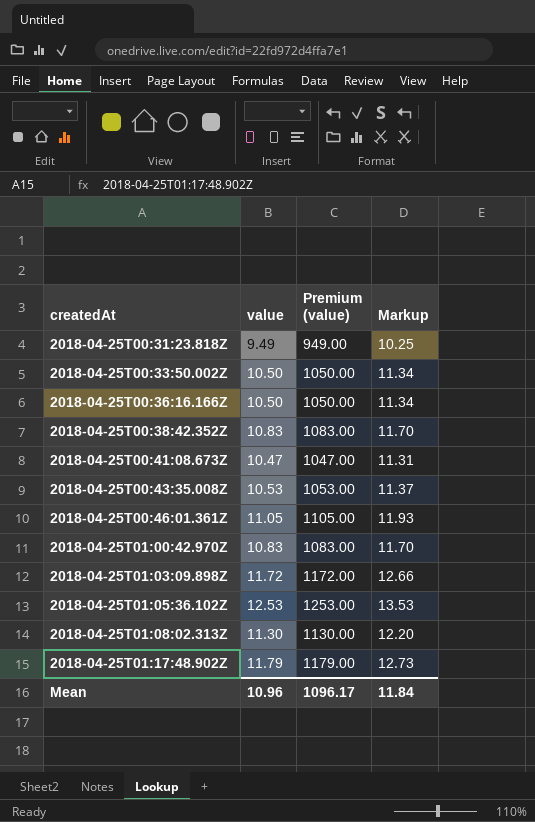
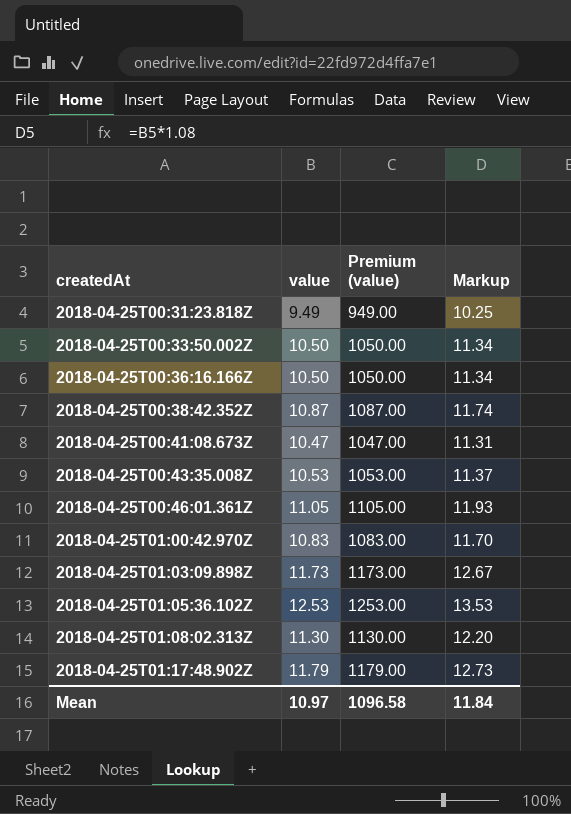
2018-04-25T00:38:42.352Z | value: 10.83 -> 10.87
2018-04-25T00:38:42.352Z | Premium (value): 1083.00 -> 1087.00
2018-04-25T00:38:42.352Z | Markup: 11.70 -> 11.74
2018-04-25T01:03:09.898Z | value: 11.72 -> 11.73
2018-04-25T01:03:09.898Z | Premium (value): 1172.00 -> 1173.00
2018-04-25T01:03:09.898Z | Markup: 12.66 -> 12.67
Mean | value: 10.96 -> 10.97
Mean | Premium (value): 1096.17 -> 1096.58

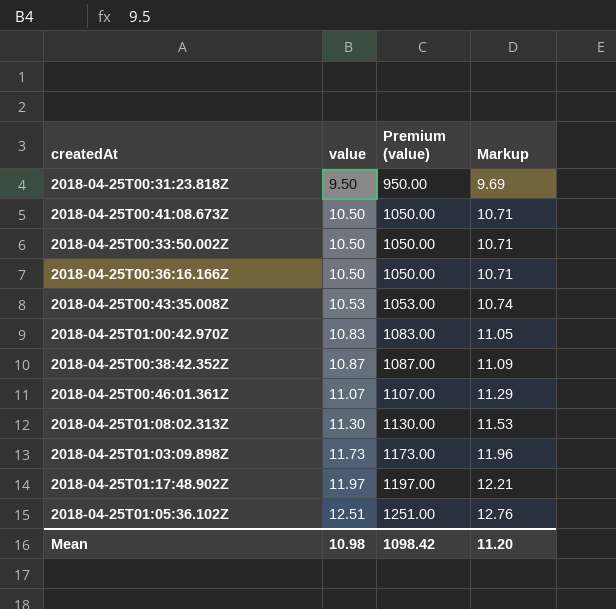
row order: createdAt ascending -> value ascending
column Markup | formula: [value] * 1.08 -> [value] * 1.02
2018-04-25T00:31:23.818Z | value: 9.49 -> 9.50
2018-04-25T00:31:23.818Z | Premium (value): 949.00 -> 950.00
2018-04-25T00:41:08.673Z | value: 10.47 -> 10.50
2018-04-25T00:41:08.673Z | Premium (value): 1047.00 -> 1050.00
2018-04-25T00:46:01.361Z | value: 11.05 -> 11.07
2018-04-25T00:46:01.361Z | Premium (value): 1105.00 -> 1107.00
2018-04-25T01:17:48.902Z | value: 11.79 -> 11.97
2018-04-25T01:17:48.902Z | Premium (value): 1179.00 -> 1197.00
2018-04-25T01:05:36.102Z | value: 12.53 -> 12.51
2018-04-25T01:05:36.102Z | Premium (value): 1253.00 -> 1251.00
Mean | value: 10.97 -> 10.98
Mean | Premium (value): 1096.58 -> 1098.42
Mean | Markup: 11.84 -> 11.20

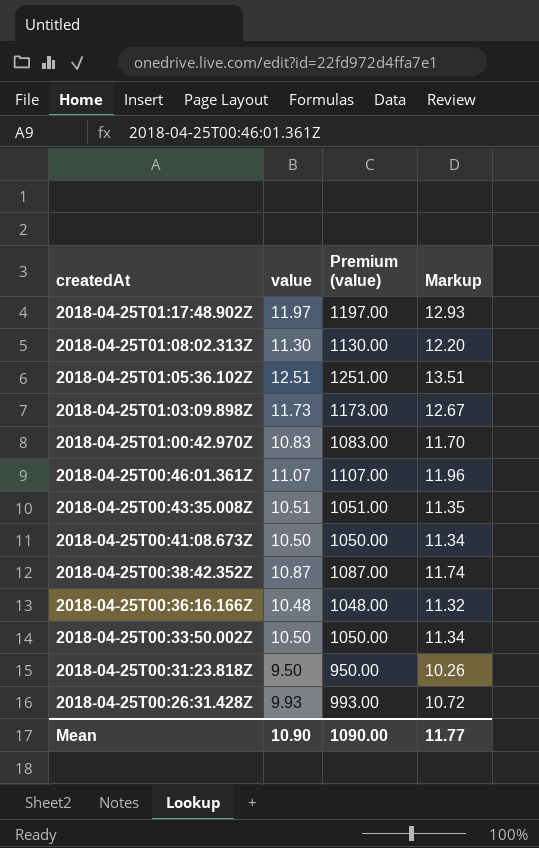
row order: value ascending -> createdAt descending
column Markup | formula: [value] * 1.02 -> [value] * 1.08
2018-04-25T00:43:35.008Z | value: 10.53 -> 10.51
2018-04-25T00:43:35.008Z | Premium (value): 1053.00 -> 1051.00
2018-04-25T00:36:16.166Z | value: 10.50 -> 10.48
2018-04-25T00:36:16.166Z | Premium (value): 1050.00 -> 1048.00
row 2018-04-25T00:26:31.428Z: none -> 9.93 | 993.00 | 10.72
Mean | value: 10.98 -> 10.90
Mean | Premium (value): 1098.42 -> 1090.00
Mean | Markup: 11.20 -> 11.77

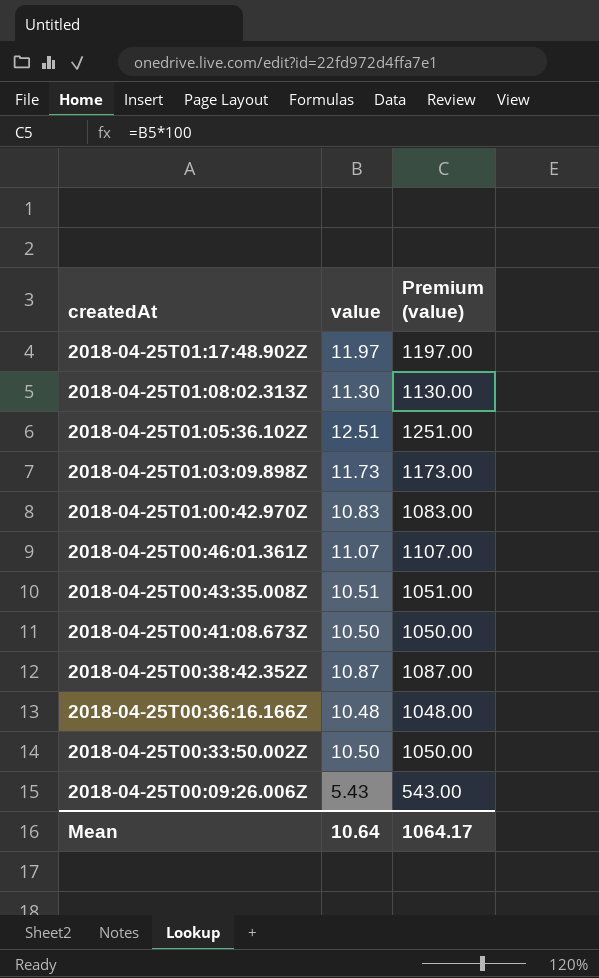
column Markup | formula: [value] * 1.08 -> none
row 2018-04-25T00:31:23.818Z: 9.50 | 950.00 | 10.26 -> none
row 2018-04-25T00:26:31.428Z: 9.93 | 993.00 | 10.72 -> none
row 2018-04-25T00:09:26.006Z: none -> 5.43 | 543.00
Mean | value: 10.90 -> 10.64
Mean | Premium (value): 1090.00 -> 1064.17

